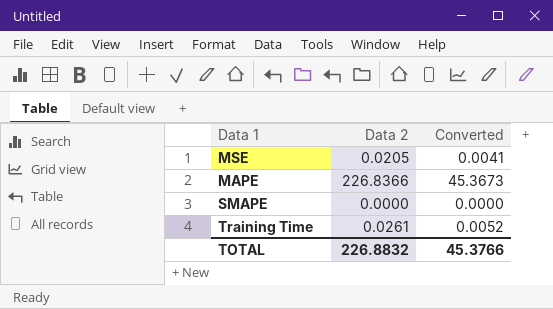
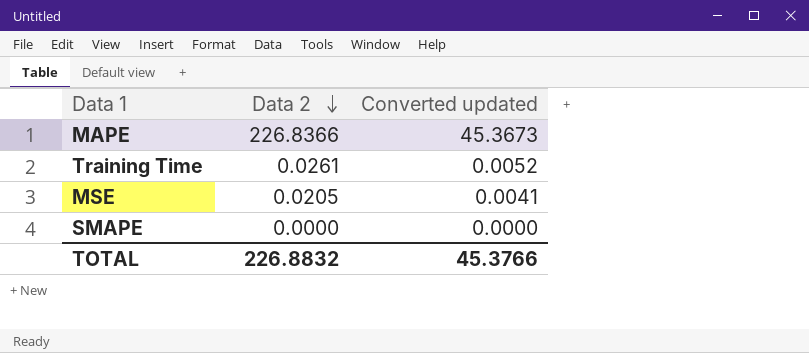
row order: none -> Data 2 descending
column name: Converted -> Converted updated

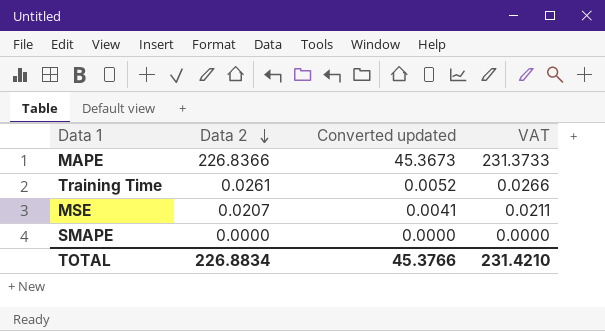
column VAT | formula: none -> [Data 2] * 1.02
MSE | Data 2: 0.0205 -> 0.0207
TOTAL | Data 2: 226.8832 -> 226.8834

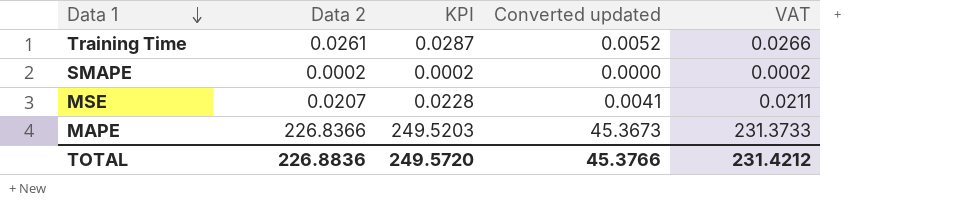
row order: Data 2 descending -> Data 1 descending
column KPI | formula: none -> [Data 2] * 1.1
SMAPE | Data 2: 0.0000 -> 0.0002
SMAPE | VAT: 0.0000 -> 0.0002
TOTAL | Data 2: 226.8834 -> 226.8836
TOTAL | VAT: 231.4210 -> 231.4212

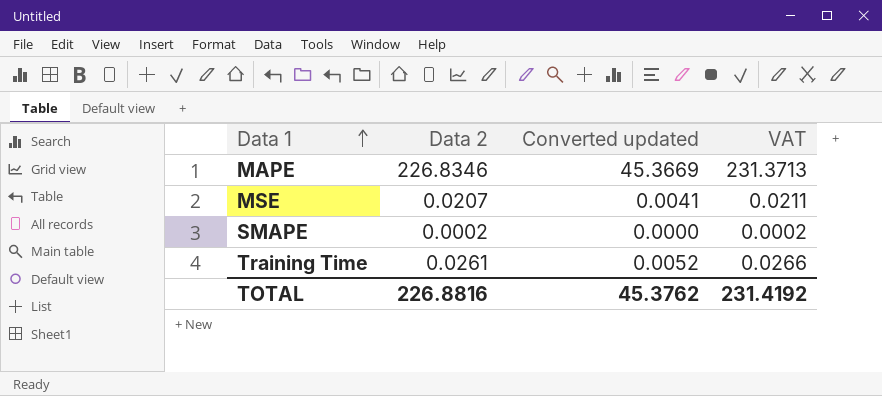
row order: Data 1 descending -> Data 1 ascending
column KPI | formula: [Data 2] * 1.1 -> none
MAPE | Data 2: 226.8366 -> 226.8346
MAPE | Converted updated: 45.3673 -> 45.3669
MAPE | VAT: 231.3733 -> 231.3713
TOTAL | Data 2: 226.8836 -> 226.8816
TOTAL | Converted updated: 45.3766 -> 45.3762
TOTAL | VAT: 231.4212 -> 231.4192

